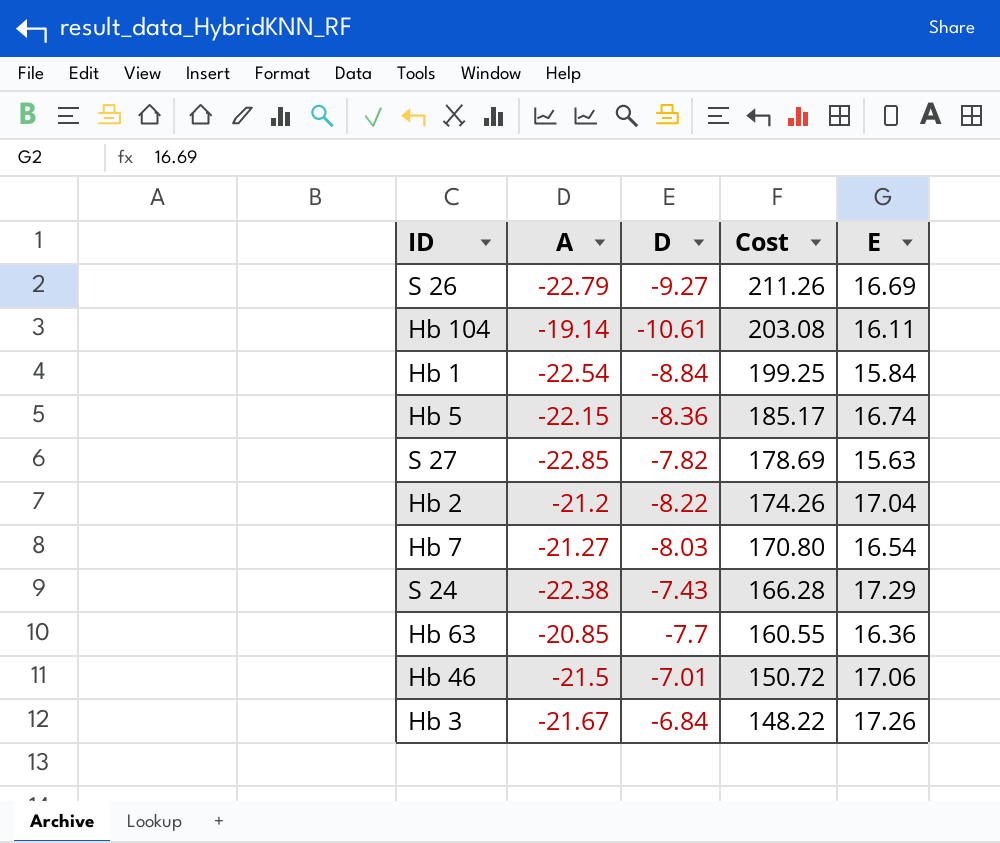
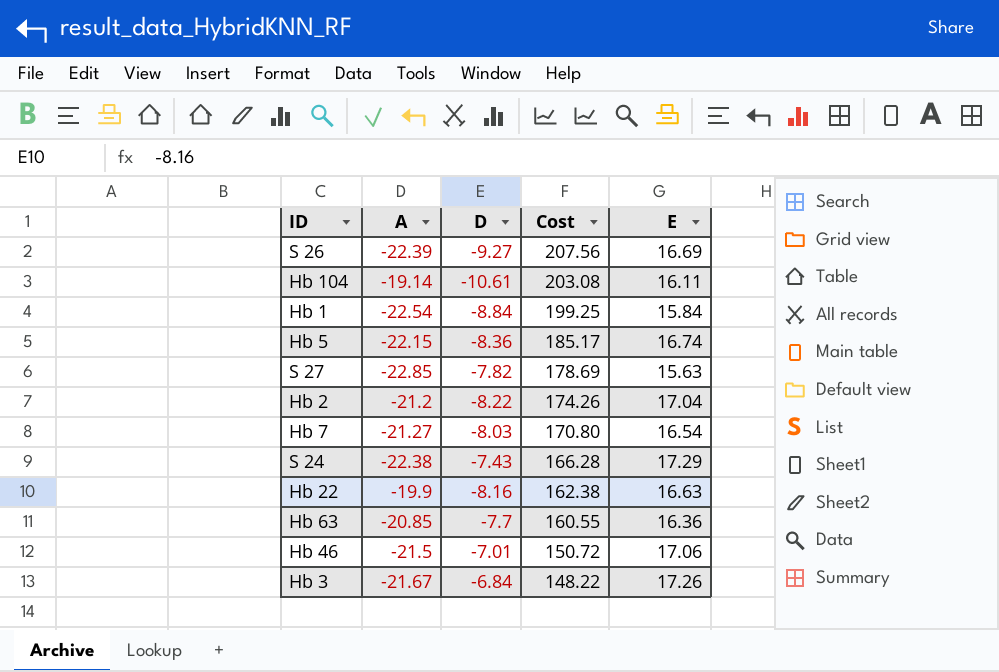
S 26 | A: -22.79 -> -22.39
S 26 | Cost: 211.26 -> 207.56
row Hb 22: none -> -19.9 | -8.16 | 162.38 | 16.63

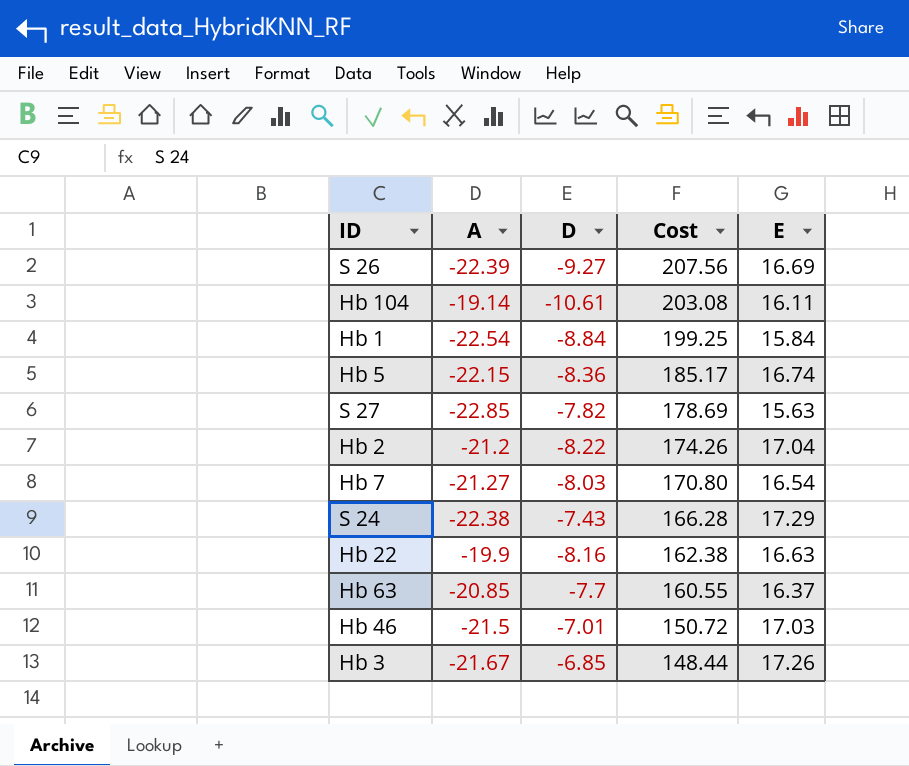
Hb 63 | E: 16.36 -> 16.37
Hb 46 | E: 17.06 -> 17.03
Hb 3 | D: -6.84 -> -6.85
Hb 3 | Cost: 148.22 -> 148.44

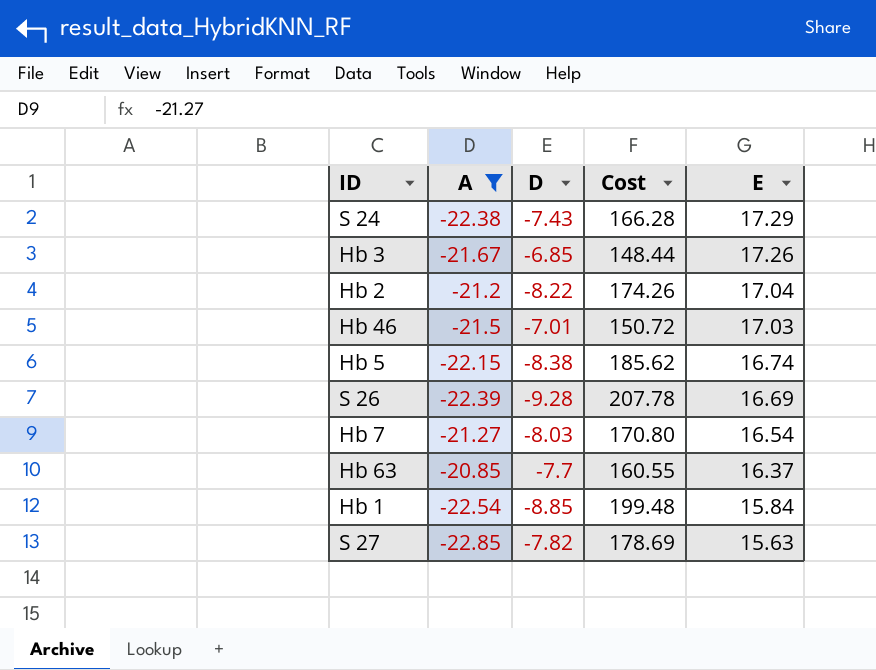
filter: none -> A <= -20.85
row order: Cost descending -> E descending
Hb 5 | D: -8.36 -> -8.38
Hb 5 | Cost: 185.17 -> 185.62
S 26 | D: -9.27 -> -9.28
S 26 | Cost: 207.56 -> 207.78
Hb 1 | D: -8.84 -> -8.85
Hb 1 | Cost: 199.25 -> 199.48

